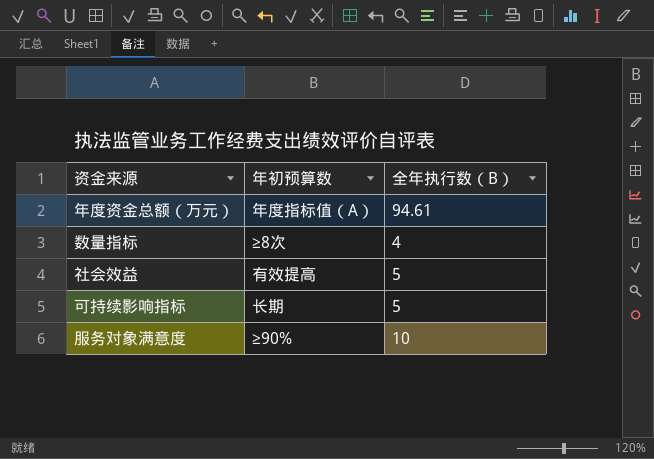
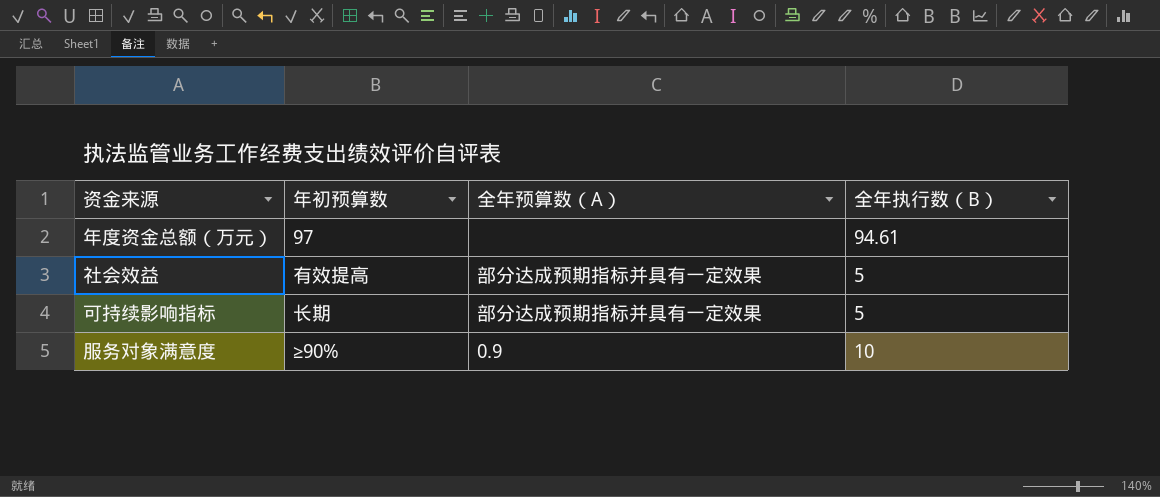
column 全年预算数（A） | position: none -> 3
row 数量指标: ≥8次 | 4 -> none
年度资金总额（万元） | 年初预算数: 年度指标值（A） -> 97

